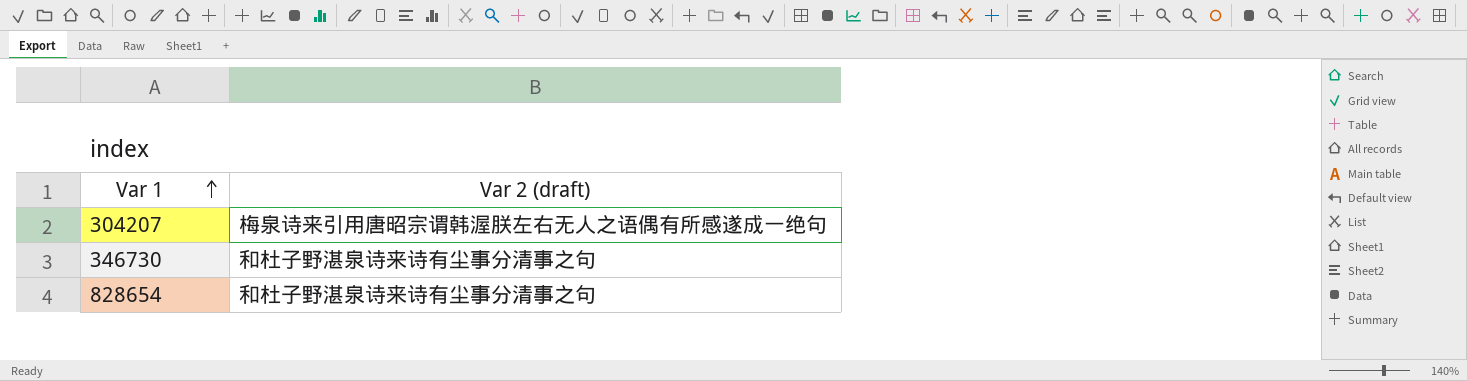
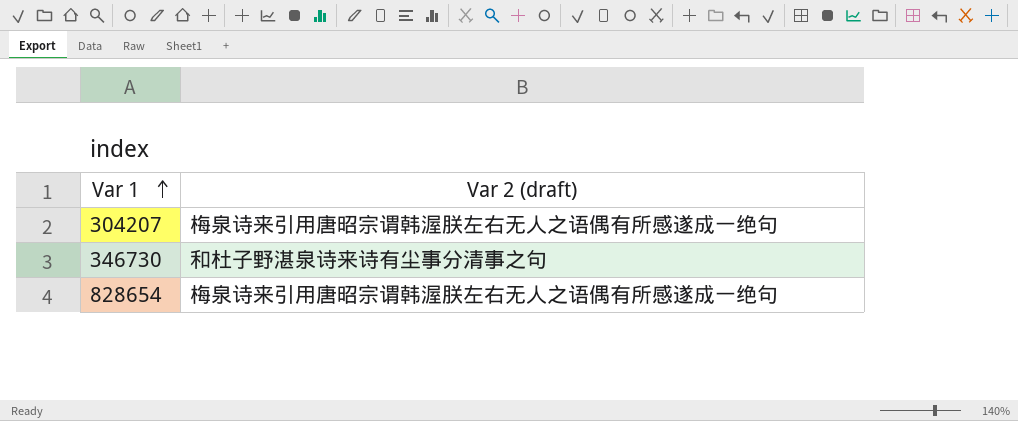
828654 | Var 2 (draft): 和杜子野湛泉诗来诗有尘事分清事之句 -> 梅泉诗来引用唐昭宗谓韩渥朕左右无人之语偶有所感遂成一绝句

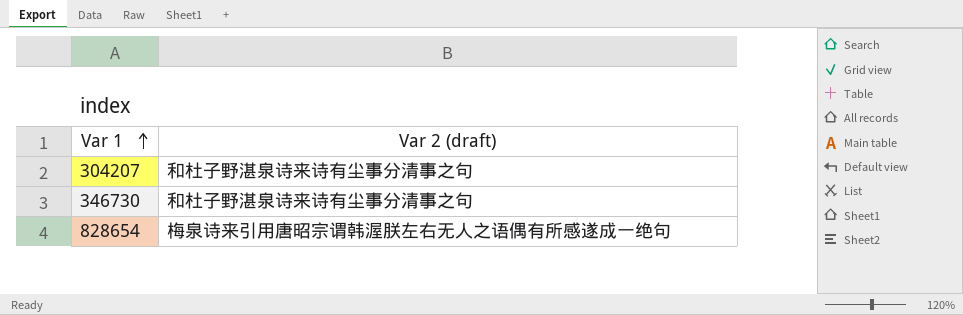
304207 | Var 2 (draft): 梅泉诗来引用唐昭宗谓韩渥朕左右无人之语偶有所感遂成一绝句 -> 和杜子野湛泉诗来诗有尘事分清事之句

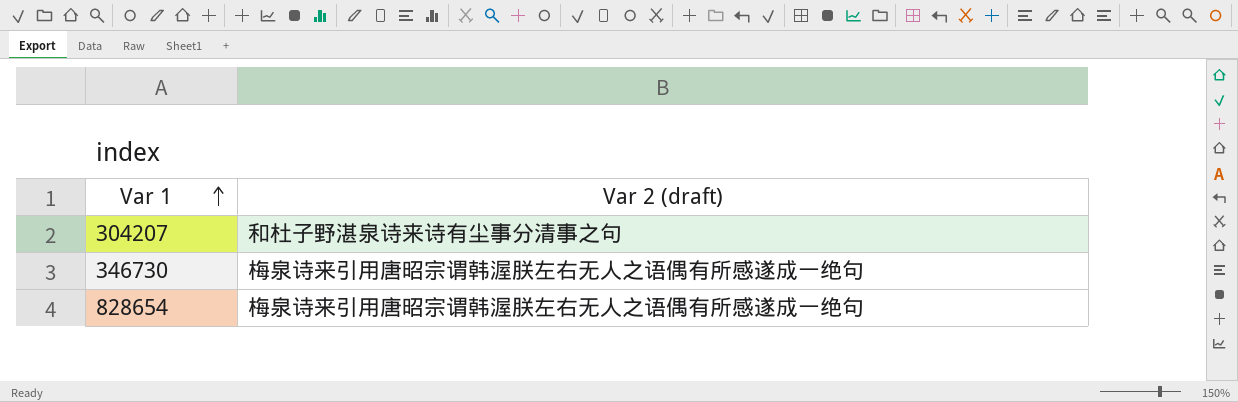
346730 | Var 2 (draft): 和杜子野湛泉诗来诗有尘事分清事之句 -> 梅泉诗来引用唐昭宗谓韩渥朕左右无人之语偶有所感遂成一绝句

